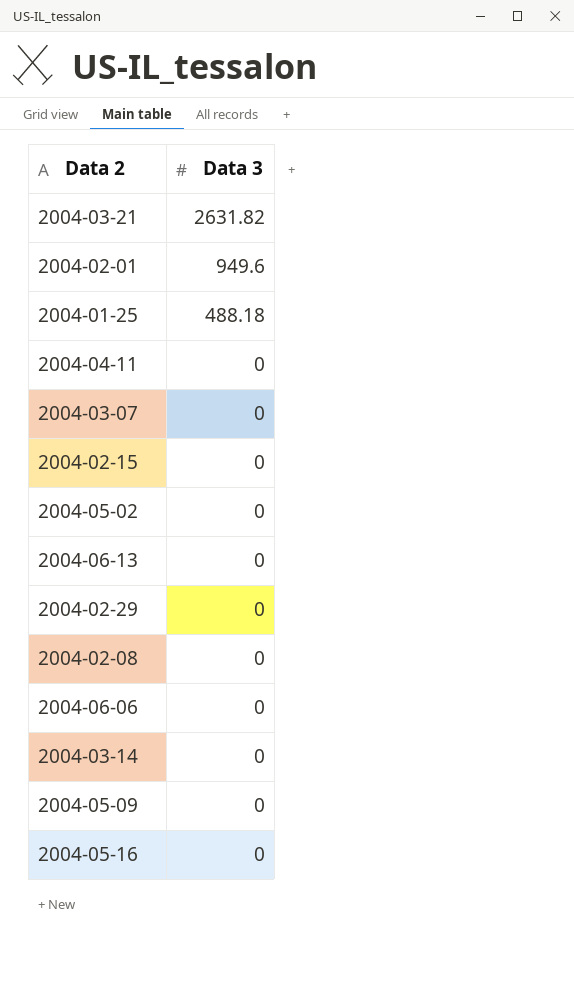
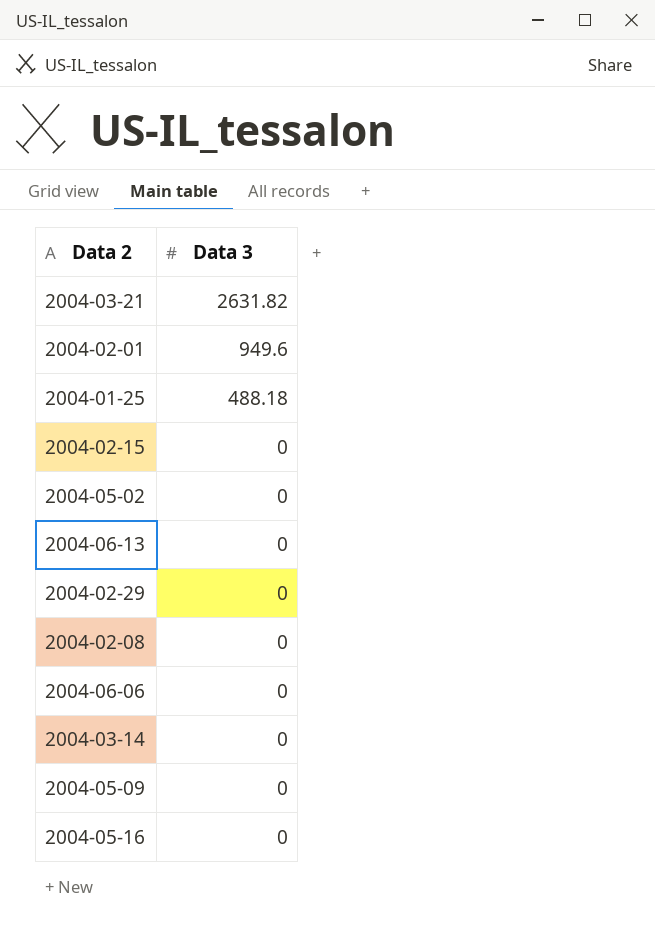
row 2004-04-11: 0 -> none
row 2004-03-07: 0 -> none

